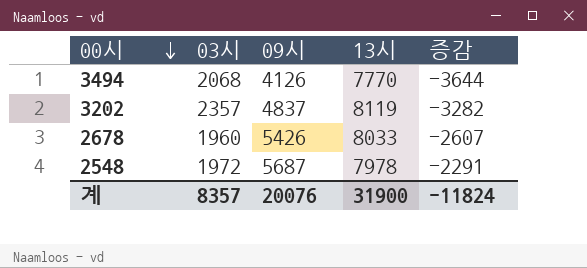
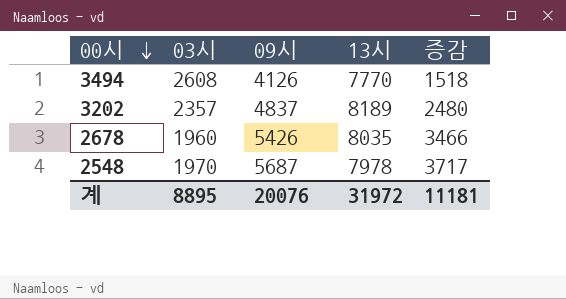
column 증감 | formula: [09시] - [13시] -> [09시] - [03시]
3494 | 03시: 2068 -> 2608
3202 | 13시: 8119 -> 8189
2678 | 13시: 8033 -> 8035
2548 | 03시: 1972 -> 1970
계 | 03시: 8357 -> 8895
계 | 13시: 31900 -> 31972
계 | 증감: -11824 -> 11181

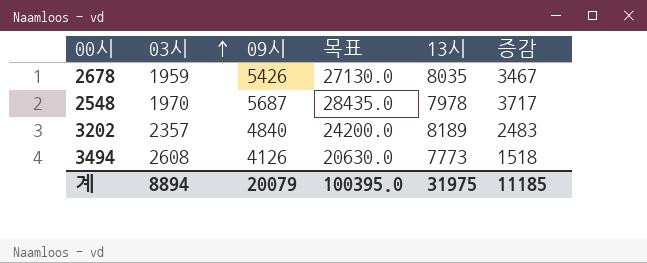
row order: 00시 descending -> 03시 ascending
column 목표 | formula: none -> [09시] * 5
2678 | 03시: 1960 -> 1959
2678 | 증감: 3466 -> 3467
3202 | 09시: 4837 -> 4840
3202 | 증감: 2480 -> 2483
3494 | 13시: 7770 -> 7773
계 | 03시: 8895 -> 8894
계 | 09시: 20076 -> 20079
계 | 13시: 31972 -> 31975
계 | 증감: 11181 -> 11185

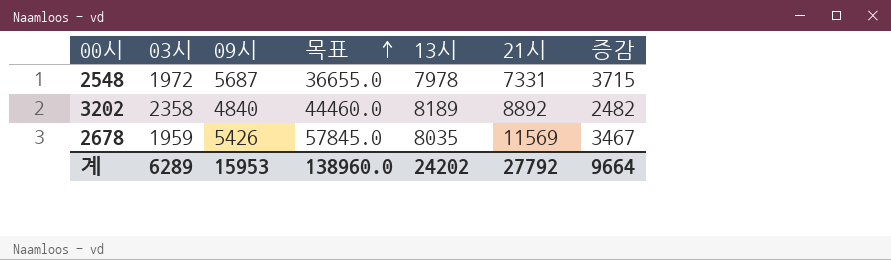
row order: 03시 ascending -> 목표 ascending
column 목표 | formula: [09시] * 5 -> [21시] * 5
column 21시 | position: none -> 6
row 3494: 2608 | 4126 | 20630.0 | 7773 | 1518 -> none
2548 | 03시: 1970 -> 1972
2548 | 증감: 3717 -> 3715
3202 | 03시: 2357 -> 2358
3202 | 증감: 2483 -> 2482
계 | 03시: 8894 -> 6289
계 | 09시: 20079 -> 15953
계 | 목표: 100395.0 -> 138960.0
계 | 13시: 31975 -> 24202
계 | 증감: 11185 -> 9664

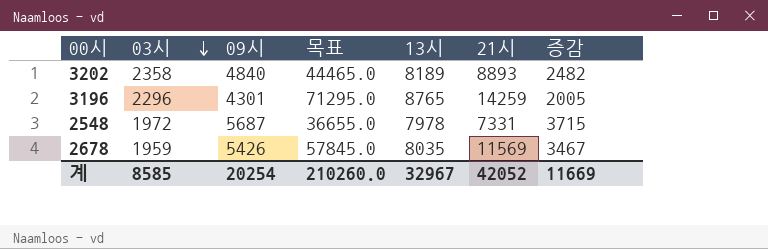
row order: 목표 ascending -> 03시 descending
3202 | 목표: 44460.0 -> 44465.0
3202 | 21시: 8892 -> 8893
row 3196: none -> 2296 | 4301 | 71295.0 | 8765 | 14259 | 2005
계 | 03시: 6289 -> 8585
계 | 09시: 15953 -> 20254
계 | 목표: 138960.0 -> 210260.0
계 | 13시: 24202 -> 32967
계 | 21시: 27792 -> 42052
계 | 증감: 9664 -> 11669

